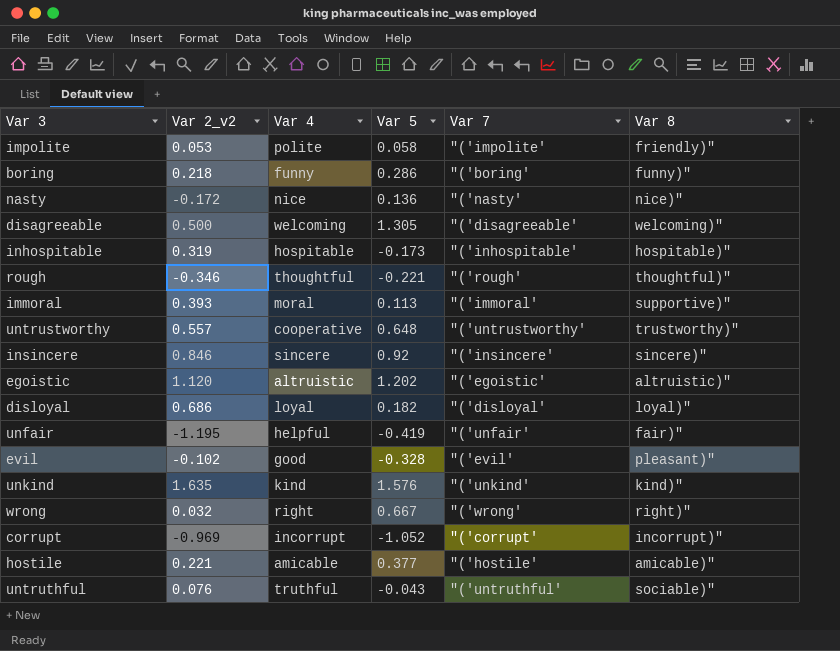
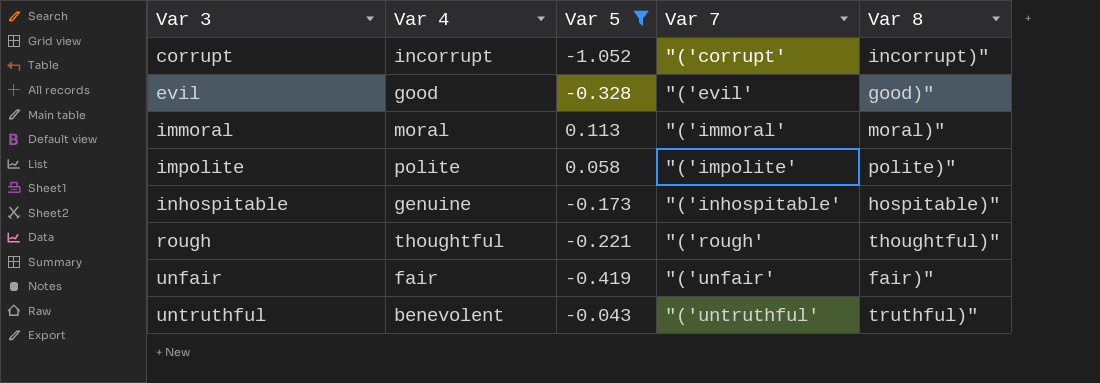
filter: none -> Var 5 <= 0.113
row order: none -> Var 3 ascending
column Var 2_v2 | position: 2 -> none
evil | Var 8: pleasant)" -> good)"
immoral | Var 8: supportive)" -> moral)"
impolite | Var 8: friendly)" -> polite)"
inhospitable | Var 4: hospitable -> genuine
unfair | Var 4: helpful -> fair
untruthful | Var 4: truthful -> benevolent
untruthful | Var 8: sociable)" -> truthful)"

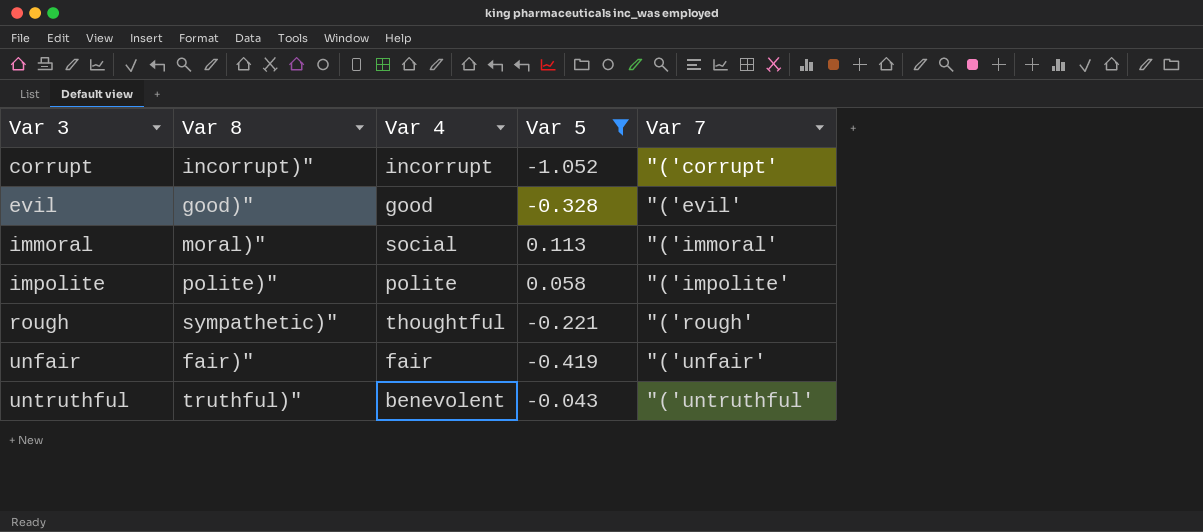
column Var 8 | position: 5 -> 2
row inhospitable: genuine | -0.173 | "('inhospitable' | hospitable)" -> none
immoral | Var 4: moral -> social
rough | Var 8: thoughtful)" -> sympathetic)"

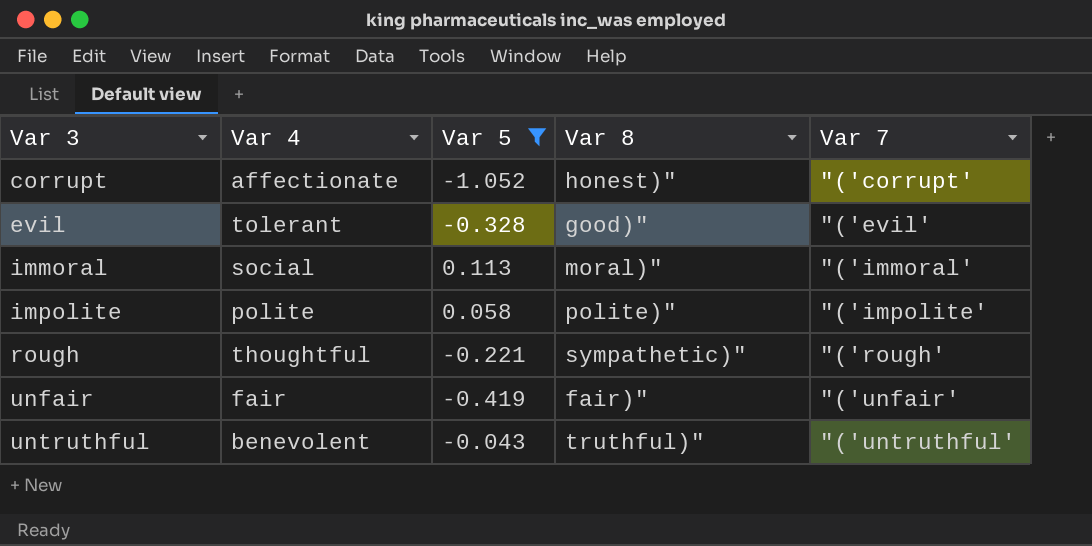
column Var 8 | position: 2 -> 4
corrupt | Var 4: incorrupt -> affectionate
corrupt | Var 8: incorrupt)" -> honest)"
evil | Var 4: good -> tolerant

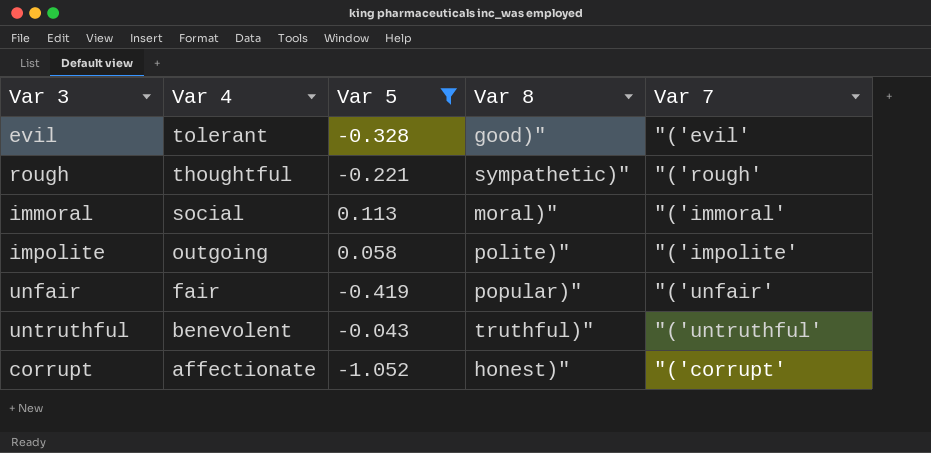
row order: Var 3 ascending -> Var 4 descending
impolite | Var 4: polite -> outgoing
unfair | Var 8: fair)" -> popular)"

